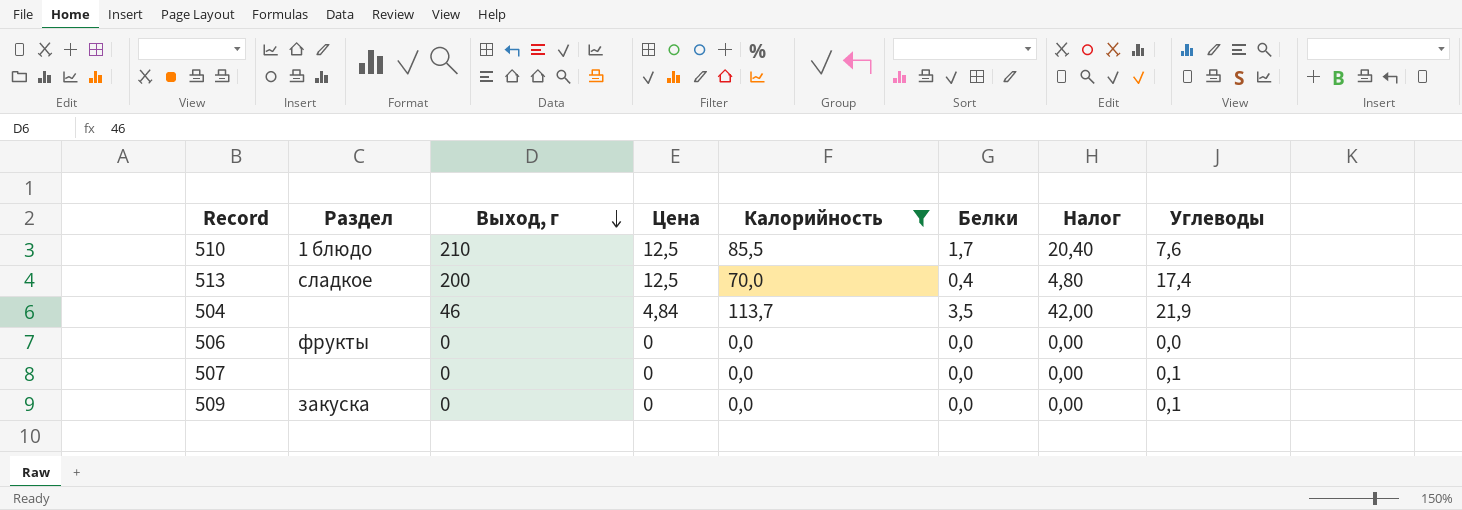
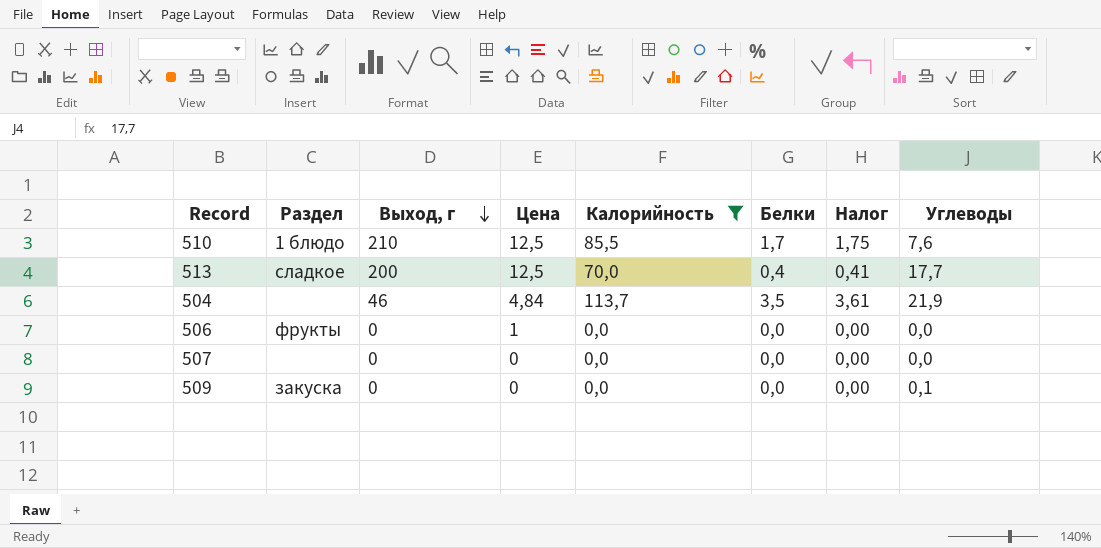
column Налог | formula: [Белки] * 12 -> [Белки] * 1,03
513 | Углеводы: 17,4 -> 17,7
506 | Цена: 0 -> 1
507 | Углеводы: 0,1 -> 0,0

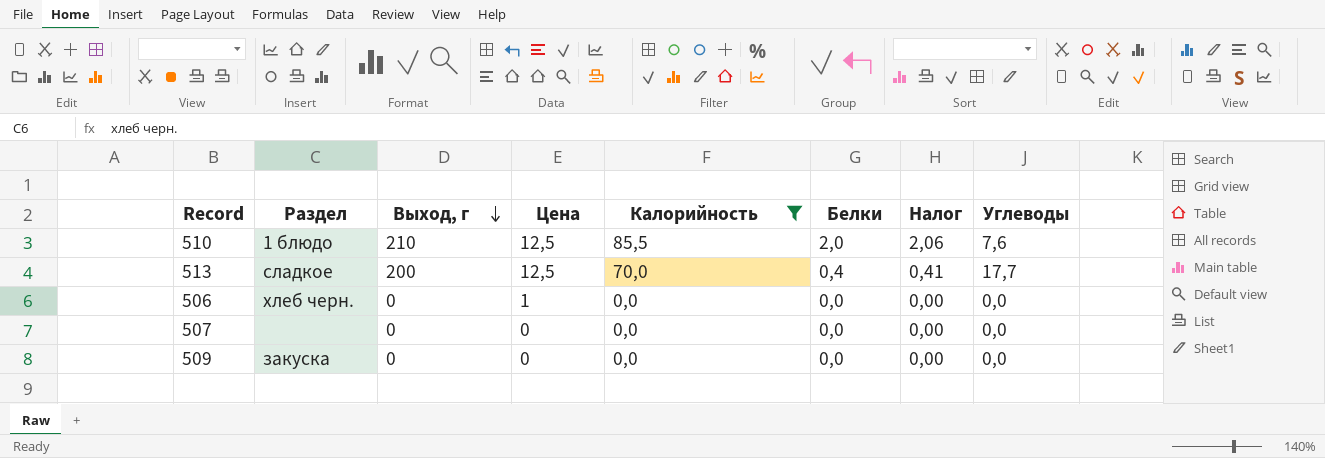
row 504: none | 46 | 4,84 | 113,7 | 3,5 | 3,61 | 21,9 -> none
510 | Белки: 1,7 -> 2,0
510 | Налог: 1,75 -> 2,06
506 | Раздел: фрукты -> хлеб черн.
509 | Углеводы: 0,1 -> 0,0

